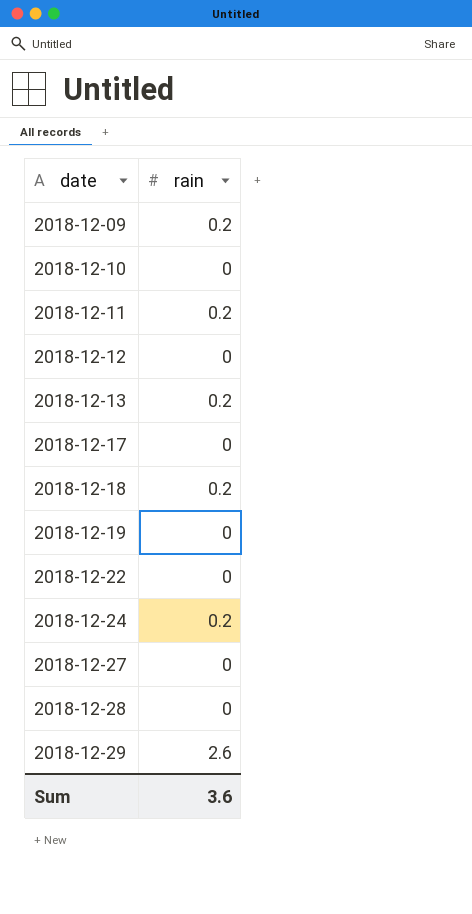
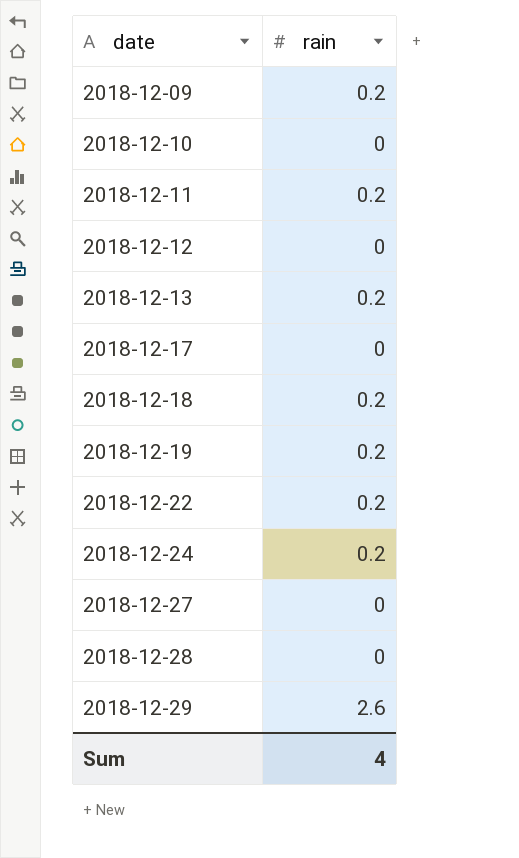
2018-12-19 | rain: 0 -> 0.2
2018-12-22 | rain: 0 -> 0.2
Sum | rain: 3.6 -> 4

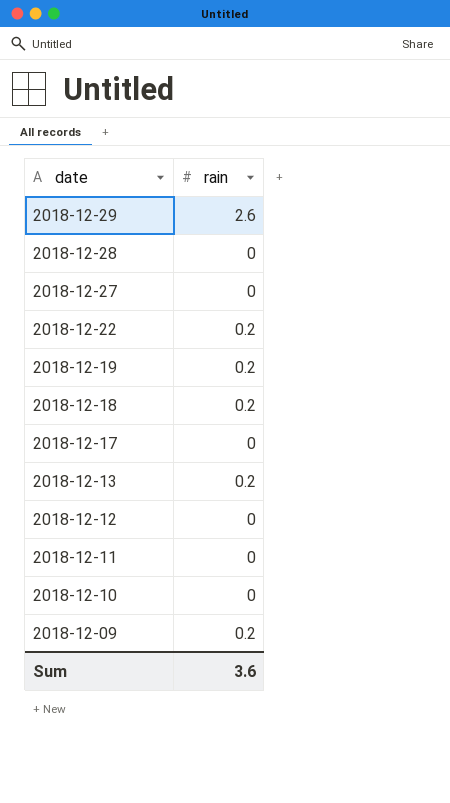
row order: date ascending -> date descending
row 2018-12-24: 0.2 -> none
2018-12-11 | rain: 0.2 -> 0
Sum | rain: 4 -> 3.6

